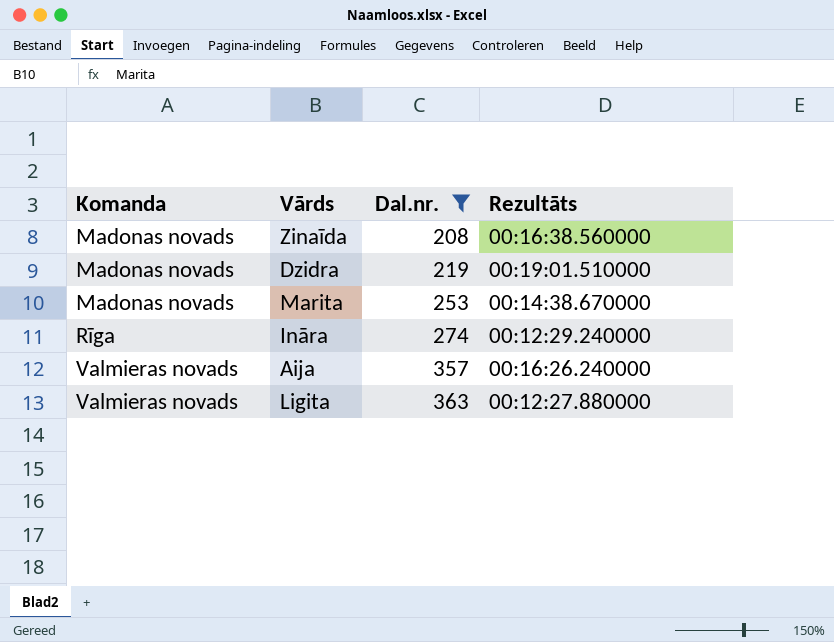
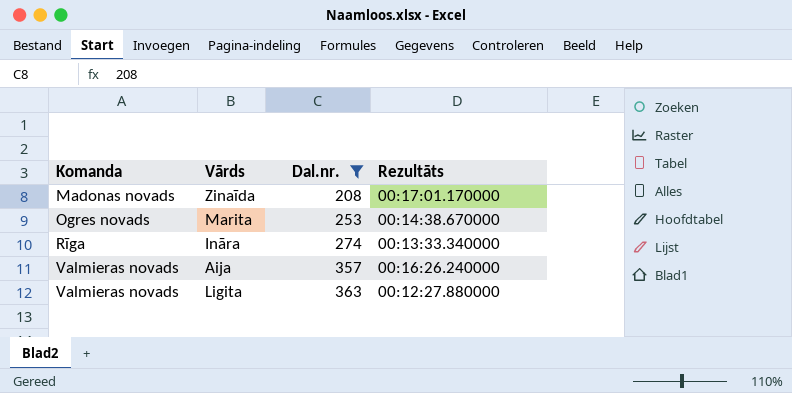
row Dzidra: Madonas novads | 219 | 00:19:01.510000 -> none
Zinaīda | Rezultāts: 00:16:38.560000 -> 00:17:01.170000
Marita | Komanda: Madonas novads -> Ogres novads
Ināra | Rezultāts: 00:12:29.240000 -> 00:13:33.340000

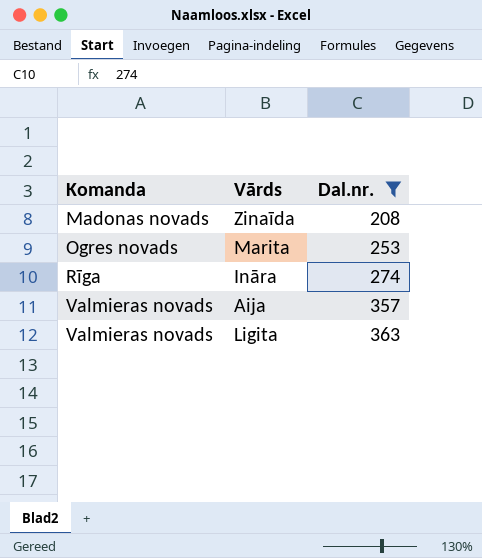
column Rezultāts | position: 4 -> none

